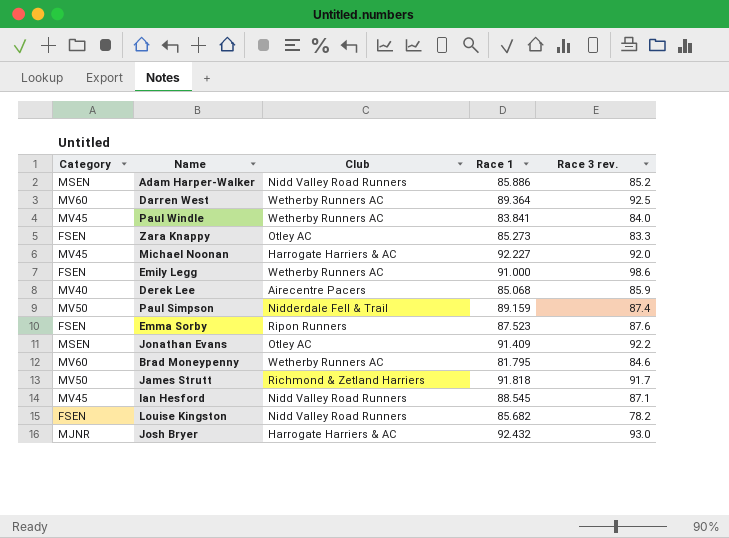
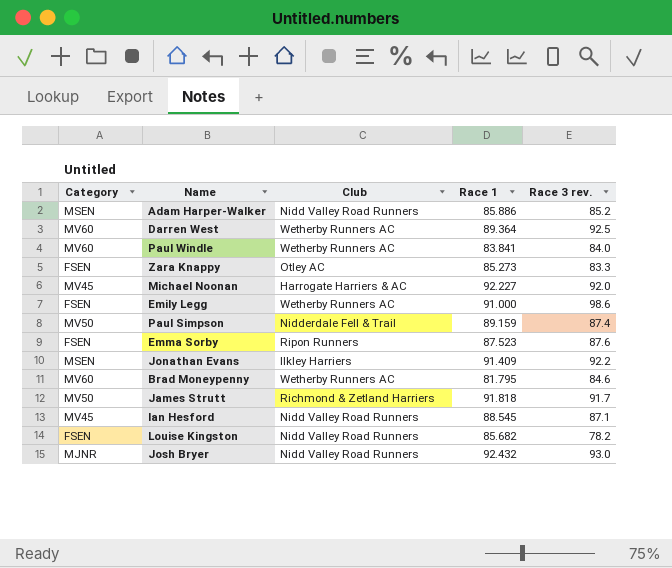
row Derek Lee: MV40 | Airecentre Pacers | 85.068 | 85.9 -> none
Paul Windle | Category: MV45 -> MV60
Jonathan Evans | Club: Otley AC -> Ilkley Harriers
Josh Bryer | Club: Harrogate Harriers & AC -> Nidd Valley Road Runners

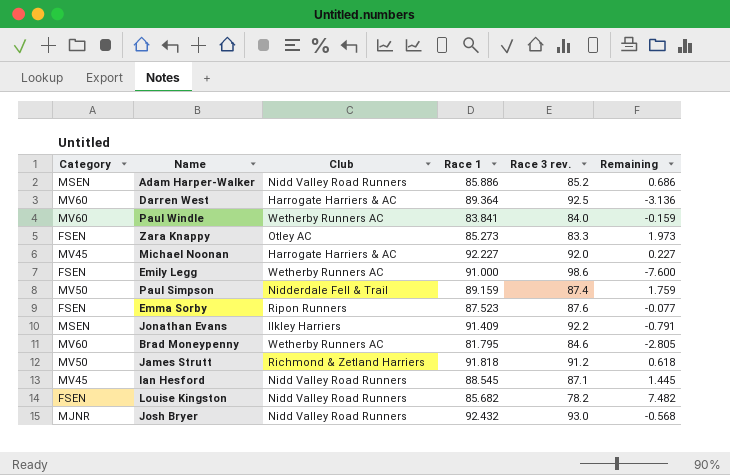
column Remaining | formula: none -> [Race 1] - [Race 3 rev.]
Darren West | Club: Wetherby Runners AC -> Harrogate Harriers & AC
James Strutt | Race 3 rev.: 91.7 -> 91.2

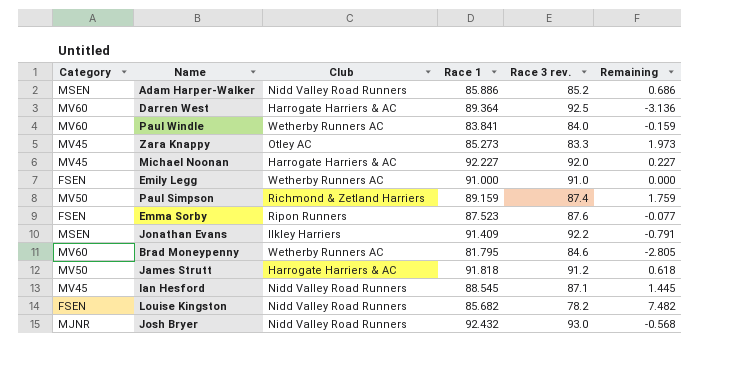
Zara Knappy | Category: FSEN -> MV45
Emily Legg | Race 3 rev.: 98.6 -> 91.0
Emily Legg | Remaining: -7.600 -> 0.000
Paul Simpson | Club: Nidderdale Fell & Trail -> Richmond & Zetland Harriers
James Strutt | Club: Richmond & Zetland Harriers -> Harrogate Harriers & AC

